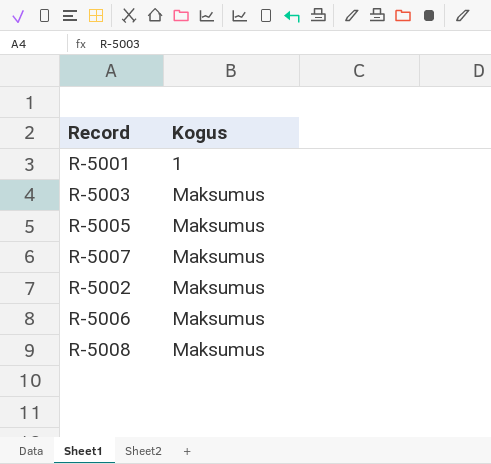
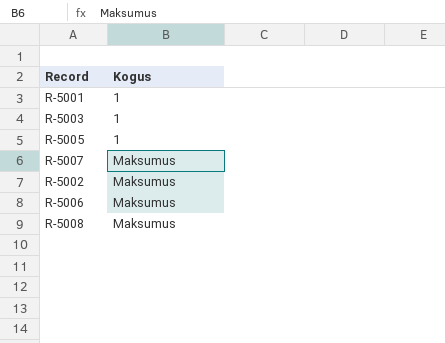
R-5003 | Kogus: Maksumus -> 1
R-5005 | Kogus: Maksumus -> 1

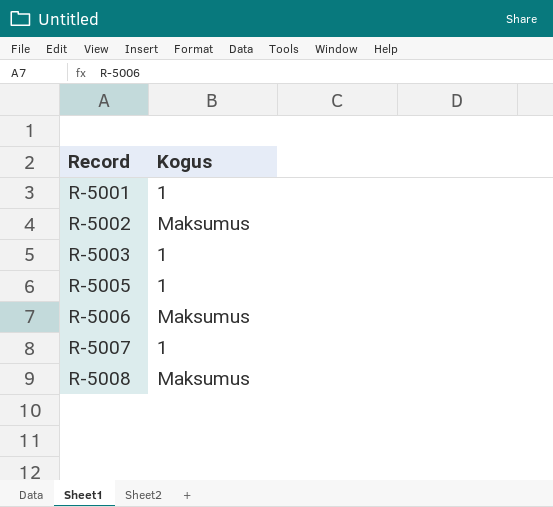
row order: Kogus ascending -> Record ascending
R-5007 | Kogus: Maksumus -> 1

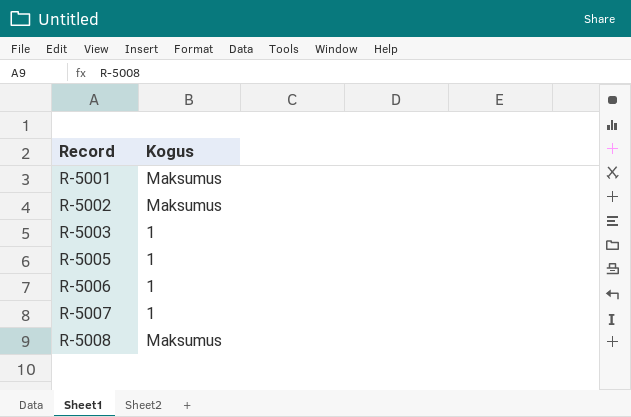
R-5001 | Kogus: 1 -> Maksumus
R-5006 | Kogus: Maksumus -> 1

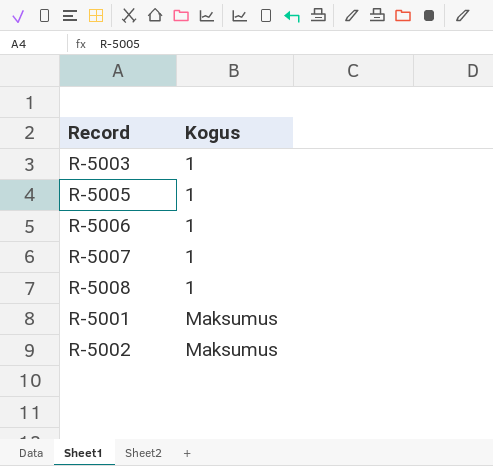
row order: Record ascending -> Kogus ascending
R-5008 | Kogus: Maksumus -> 1

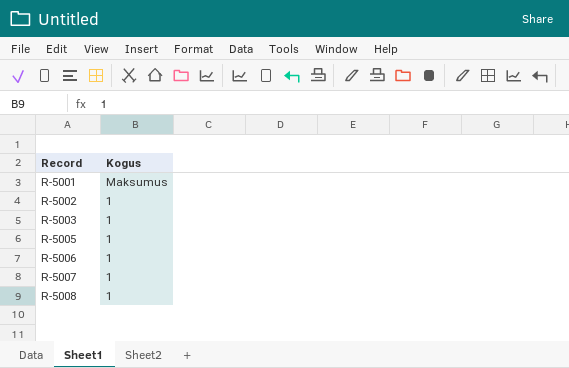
row order: Kogus ascending -> Record ascending
R-5002 | Kogus: Maksumus -> 1

